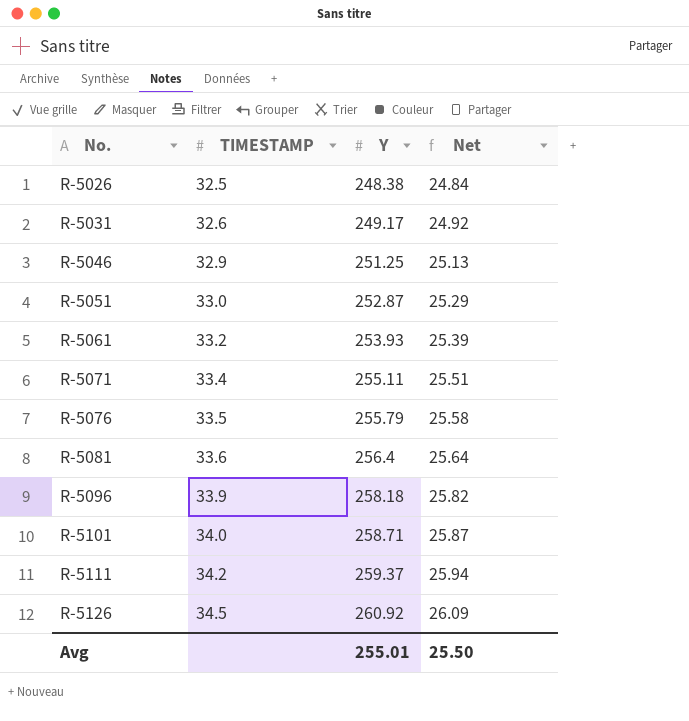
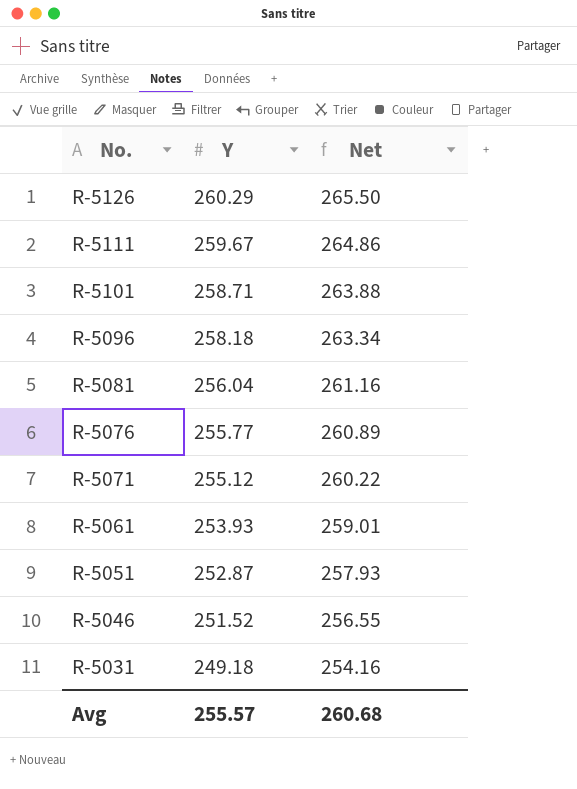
row order: No. ascending -> No. descending
column TIMESTAMP | position: 2 -> none
column Net | formula: [Y] * 0.1 -> [Y] * 1.02
row R-5026: 32.5 | 248.38 | 24.84 -> none
R-5126 | Y: 260.92 -> 260.29
R-5111 | Y: 259.37 -> 259.67
R-5081 | Y: 256.4 -> 256.04
R-5076 | Y: 255.79 -> 255.77
R-5071 | Y: 255.11 -> 255.12
R-5046 | Y: 251.25 -> 251.52
R-5031 | Y: 249.17 -> 249.18
Avg | Y: 255.01 -> 255.57
Avg | Net: 25.50 -> 260.68

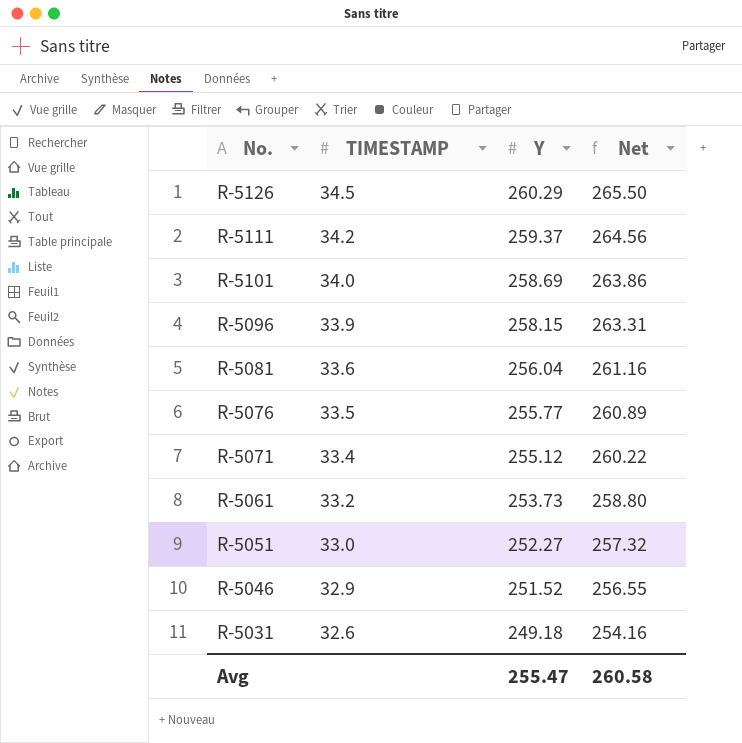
column TIMESTAMP | position: none -> 2
R-5111 | Y: 259.67 -> 259.37
R-5111 | Net: 264.86 -> 264.56
R-5101 | Y: 258.71 -> 258.69
R-5101 | Net: 263.88 -> 263.86
R-5096 | Y: 258.18 -> 258.15
R-5096 | Net: 263.34 -> 263.31
R-5061 | Y: 253.93 -> 253.73
R-5061 | Net: 259.01 -> 258.80
R-5051 | Y: 252.87 -> 252.27
R-5051 | Net: 257.93 -> 257.32
Avg | Y: 255.57 -> 255.47
Avg | Net: 260.68 -> 260.58

